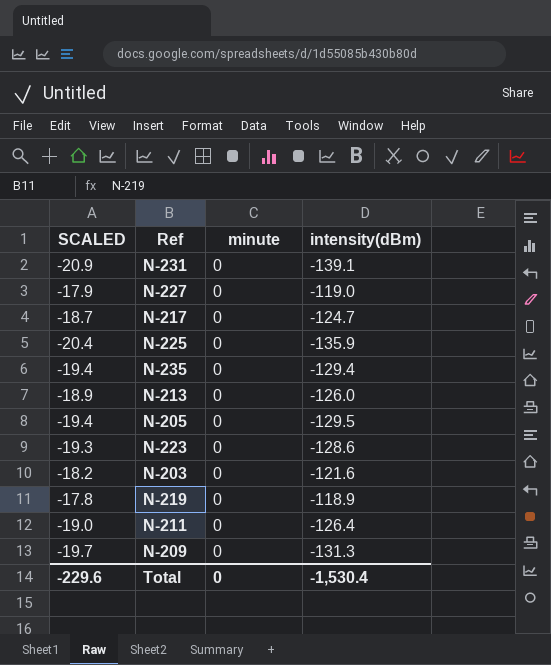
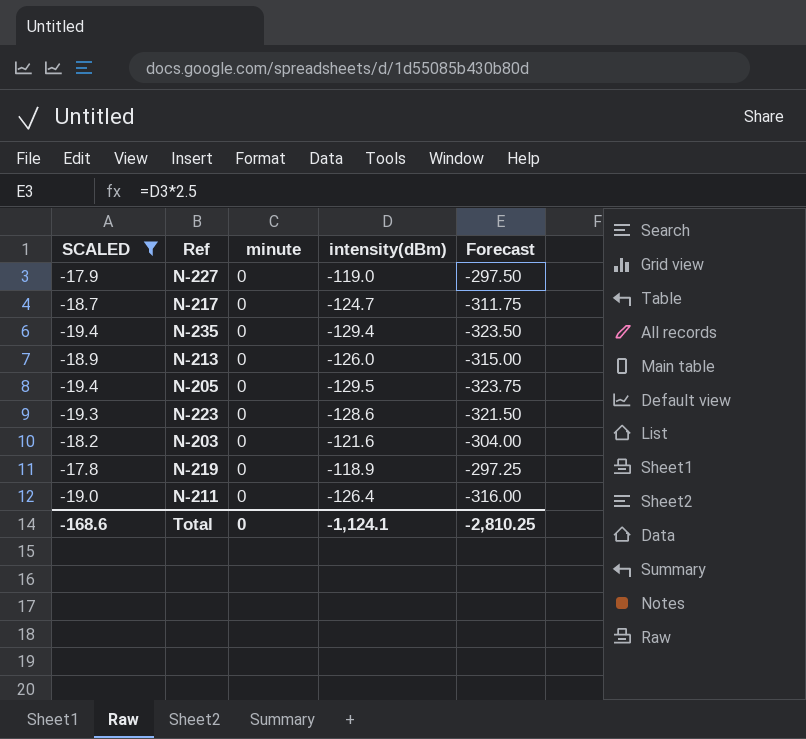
filter: none -> SCALED >= -19.4
column Forecast | formula: none -> [intensity(dBm)] * 2.5
Total | SCALED: -229.6 -> -168.6
Total | intensity(dBm): -1,530.4 -> -1,124.1

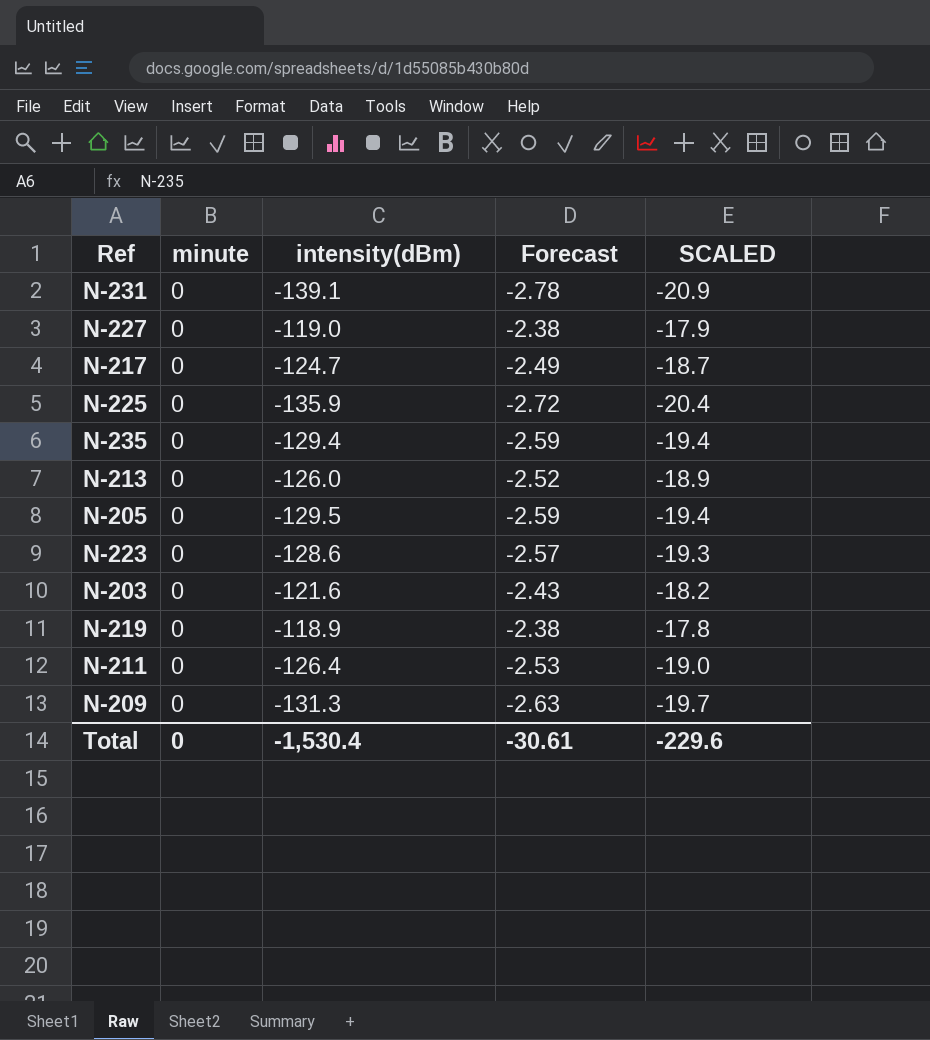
filter: SCALED >= -19.4 -> none
column Forecast | formula: [intensity(dBm)] * 2.5 -> [intensity(dBm)] * 0.02
column SCALED | position: 1 -> 5
Total | intensity(dBm): -1,124.1 -> -1,530.4
Total | Forecast: -2,810.25 -> -30.61
Total | SCALED: -168.6 -> -229.6

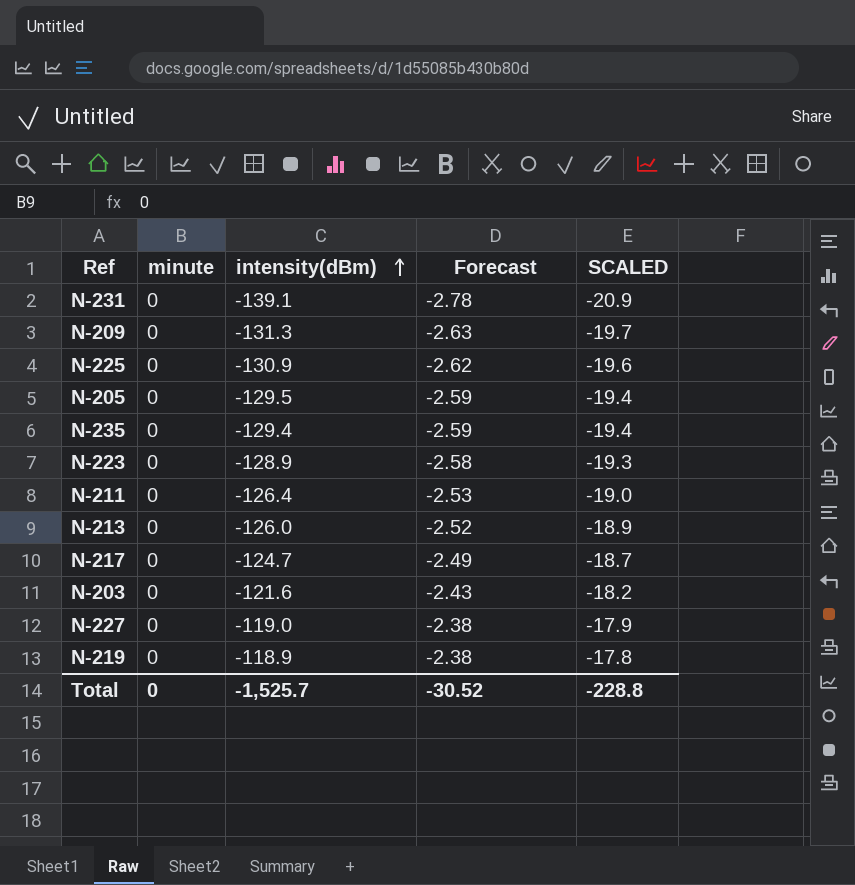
row order: none -> intensity(dBm) ascending
N-225 | intensity(dBm): -135.9 -> -130.9
N-225 | Forecast: -2.72 -> -2.62
N-225 | SCALED: -20.4 -> -19.6
N-223 | intensity(dBm): -128.6 -> -128.9
N-223 | Forecast: -2.57 -> -2.58
Total | intensity(dBm): -1,530.4 -> -1,525.7
Total | Forecast: -30.61 -> -30.52
Total | SCALED: -229.6 -> -228.8

